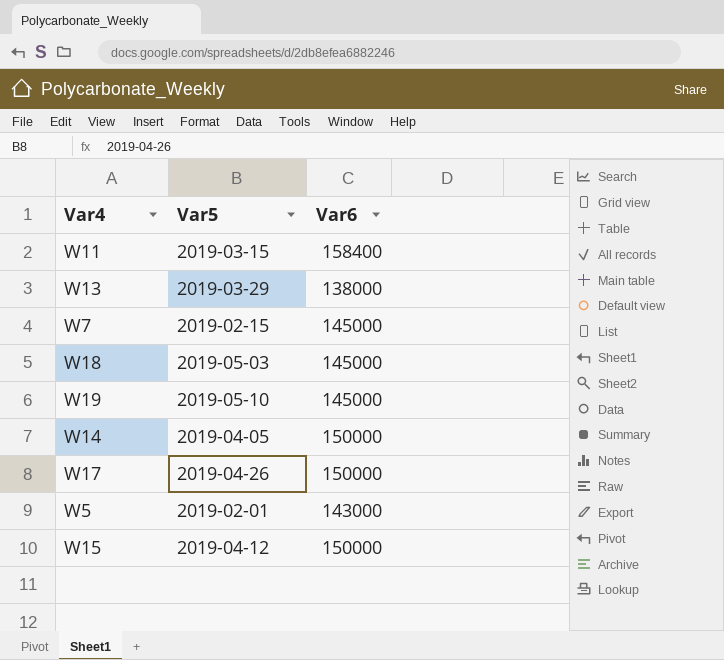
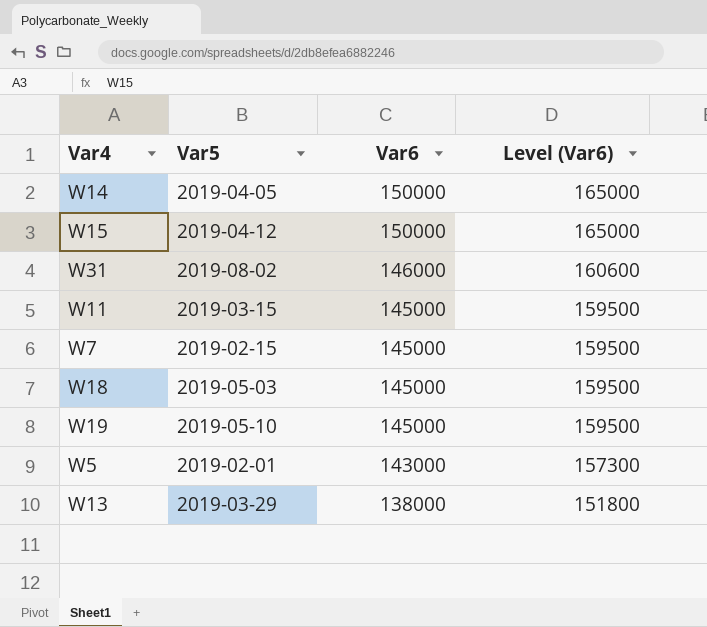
row order: none -> Var6 descending
column Level (Var6) | formula: none -> [Var6] * 1.1
row W17: 2019-04-26 | 150000 -> none
row W31: none -> 2019-08-02 | 146000 | 160600
W11 | Var6: 158400 -> 145000

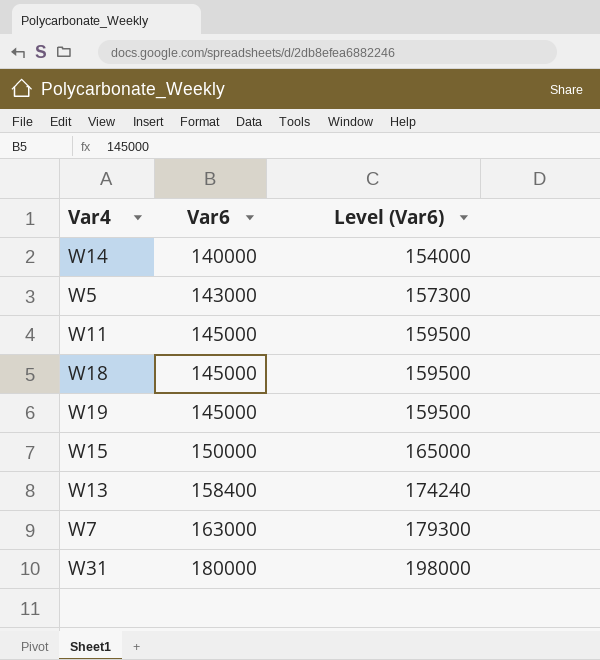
row order: Var6 descending -> Var6 ascending
column Var5 | position: 2 -> none
W14 | Var6: 150000 -> 140000
W14 | Level (Var6): 165000 -> 154000
W13 | Var6: 138000 -> 158400
W13 | Level (Var6): 151800 -> 174240
W7 | Var6: 145000 -> 163000
W7 | Level (Var6): 159500 -> 179300
W31 | Var6: 146000 -> 180000
W31 | Level (Var6): 160600 -> 198000

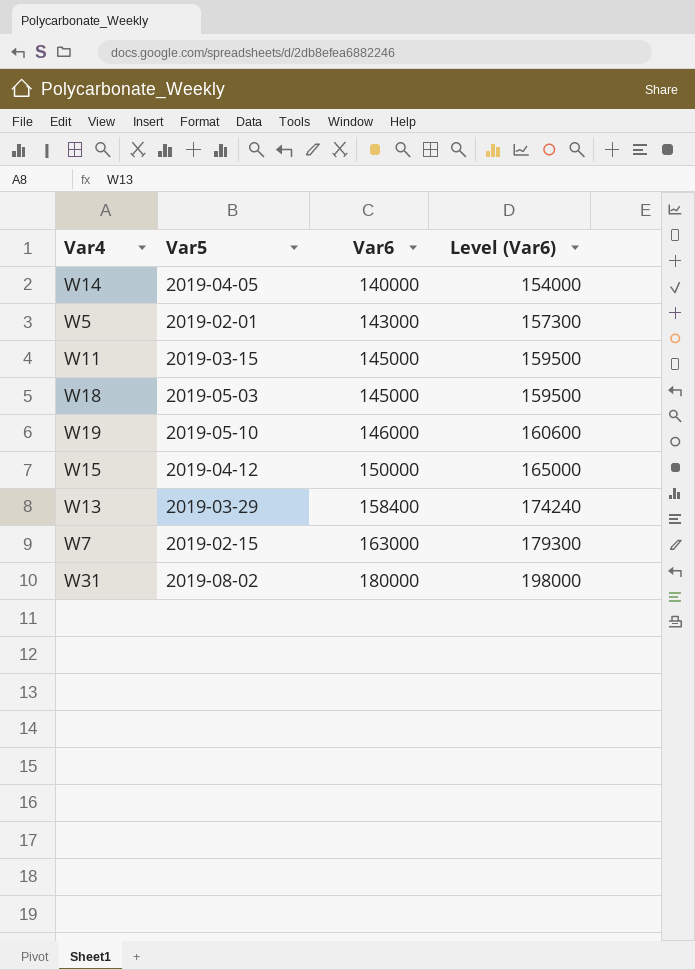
column Var5 | position: none -> 2
W19 | Var6: 145000 -> 146000
W19 | Level (Var6): 159500 -> 160600

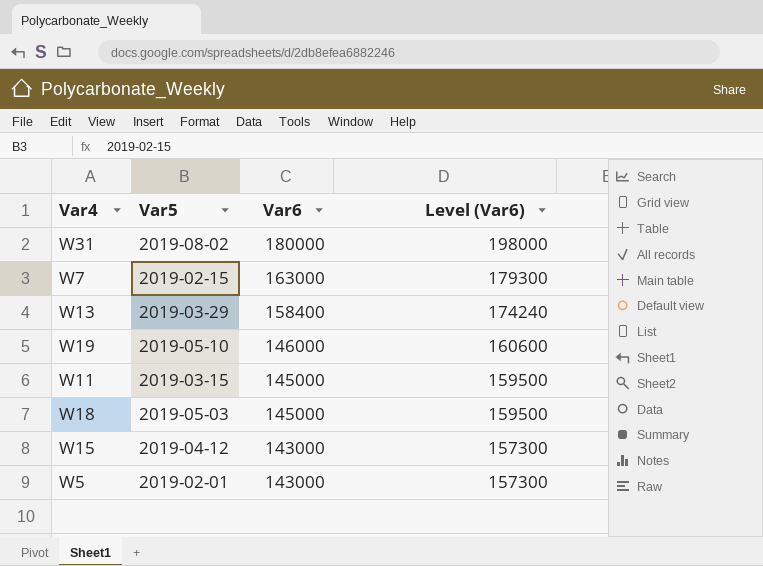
row order: Var6 ascending -> Var6 descending
row W14: 2019-04-05 | 140000 | 154000 -> none
W15 | Var6: 150000 -> 143000
W15 | Level (Var6): 165000 -> 157300

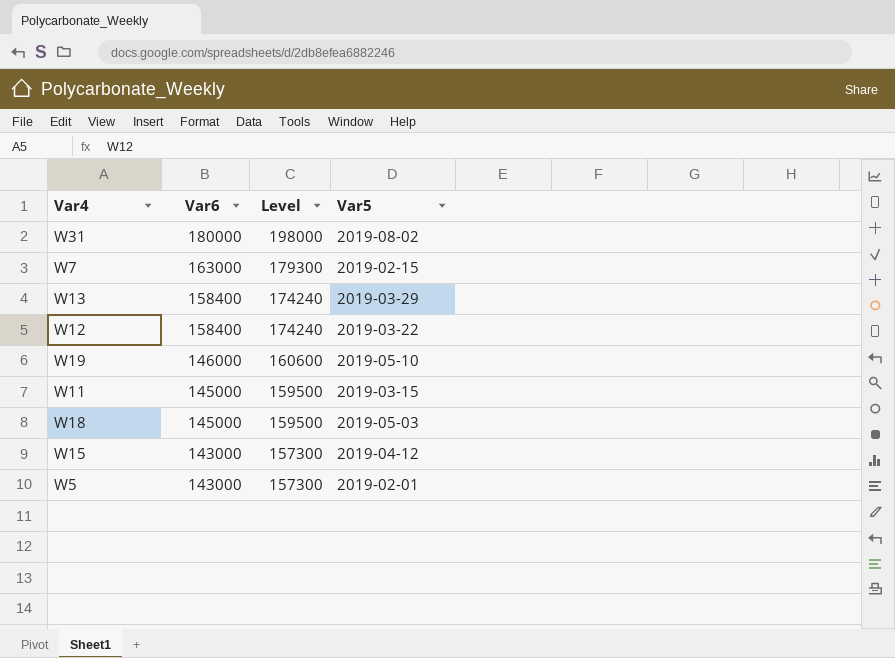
column name: Level (Var6) -> Level
column Var5 | position: 2 -> 4
row W12: none -> 158400 | 174240 | 2019-03-22

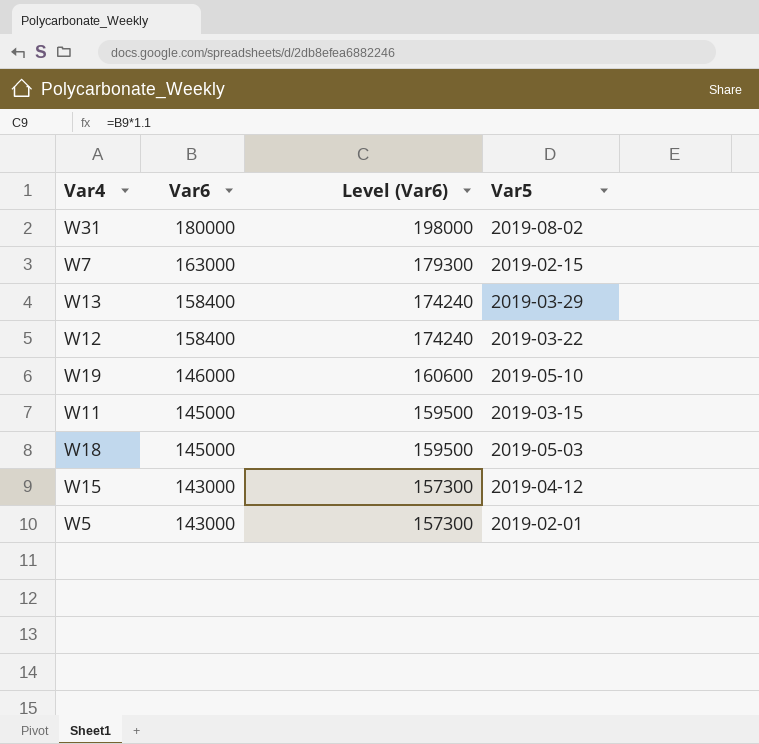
column name: Level -> Level (Var6)

